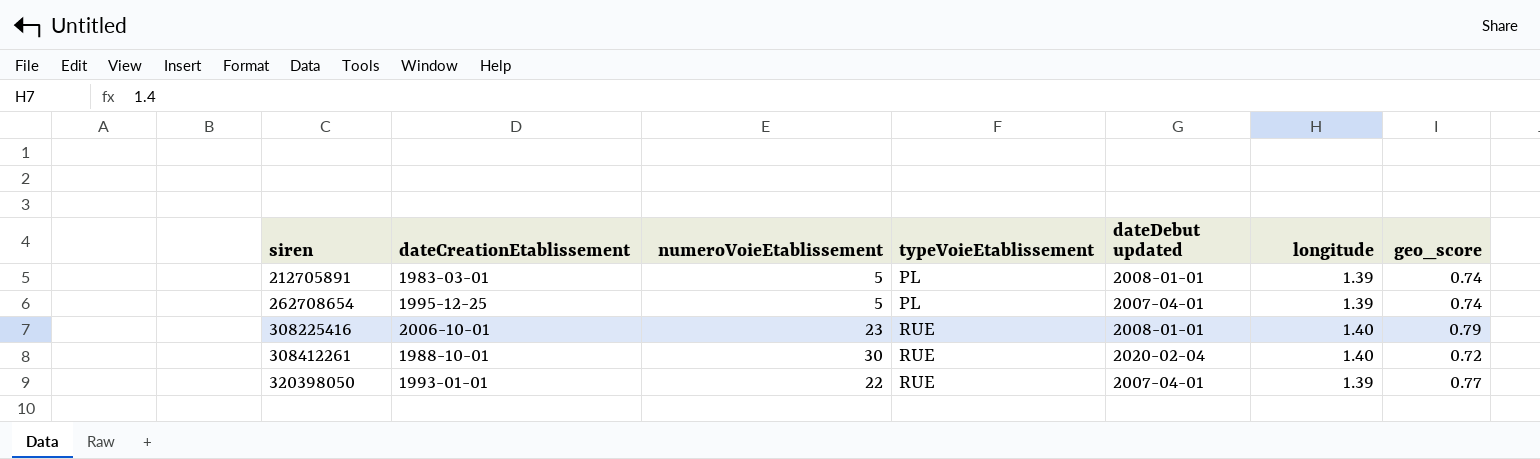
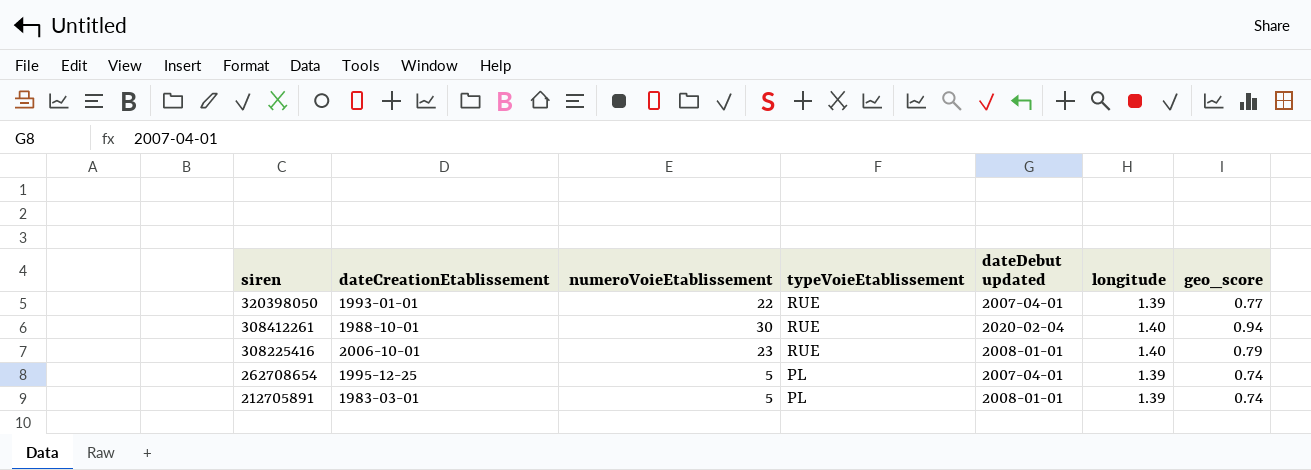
row order: siren ascending -> siren descending
308412261 | geo_score: 0.72 -> 0.94

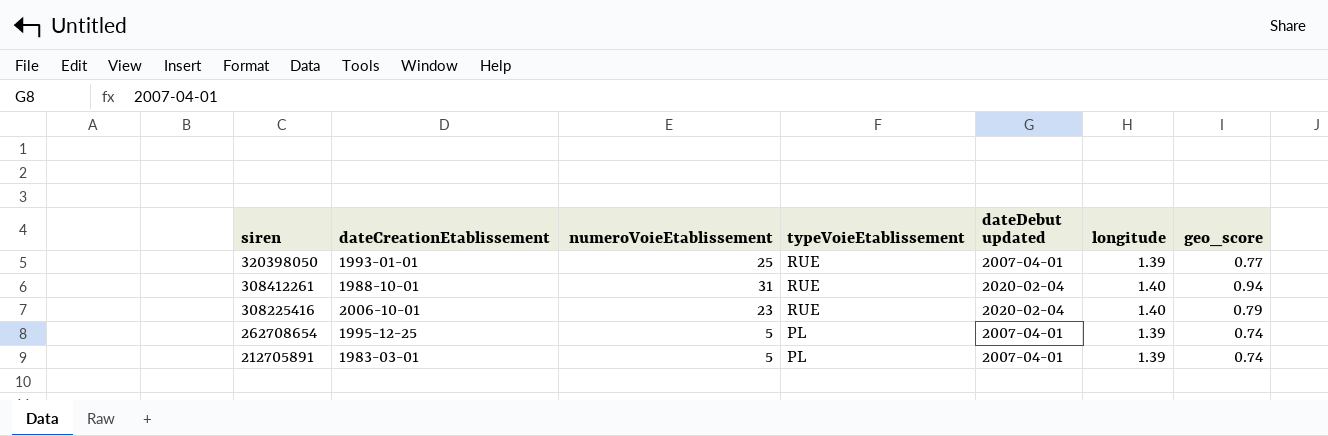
320398050 | numeroVoieEtablissement: 22 -> 25
308412261 | numeroVoieEtablissement: 30 -> 31
308225416 | dateDebut updated: 2008-01-01 -> 2020-02-04
212705891 | dateDebut updated: 2008-01-01 -> 2007-04-01

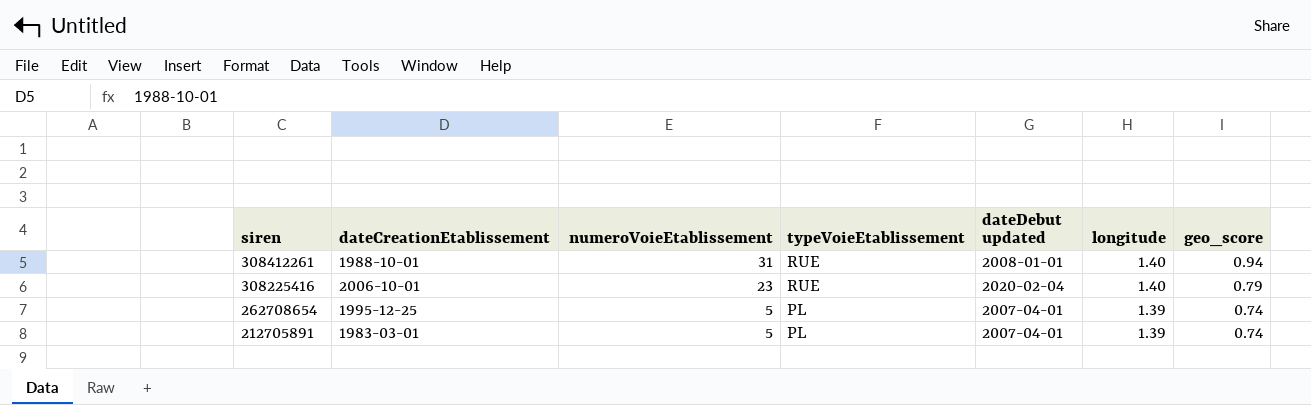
row 320398050: 1993-01-01 | 25 | RUE | 2007-04-01 | 1.39 | 0.77 -> none
308412261 | dateDebut updated: 2020-02-04 -> 2008-01-01

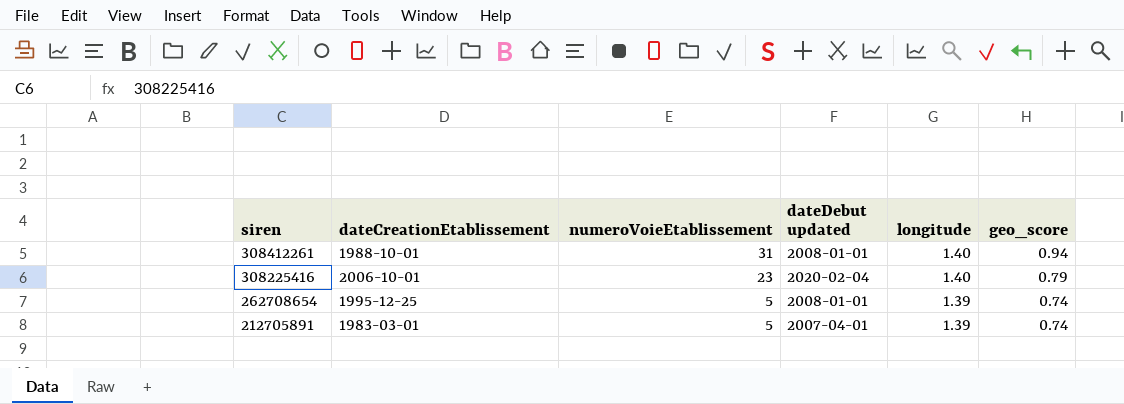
column typeVoieEtablissement | position: 4 -> none
262708654 | dateDebut updated: 2007-04-01 -> 2008-01-01

